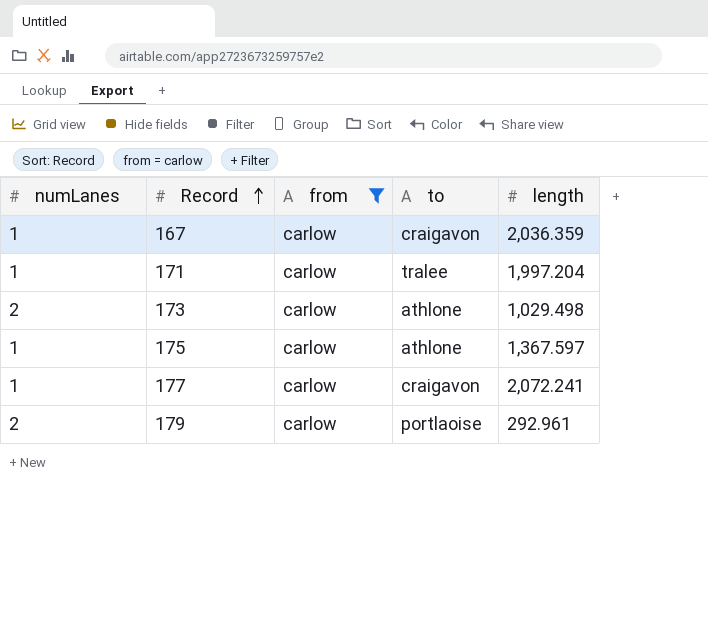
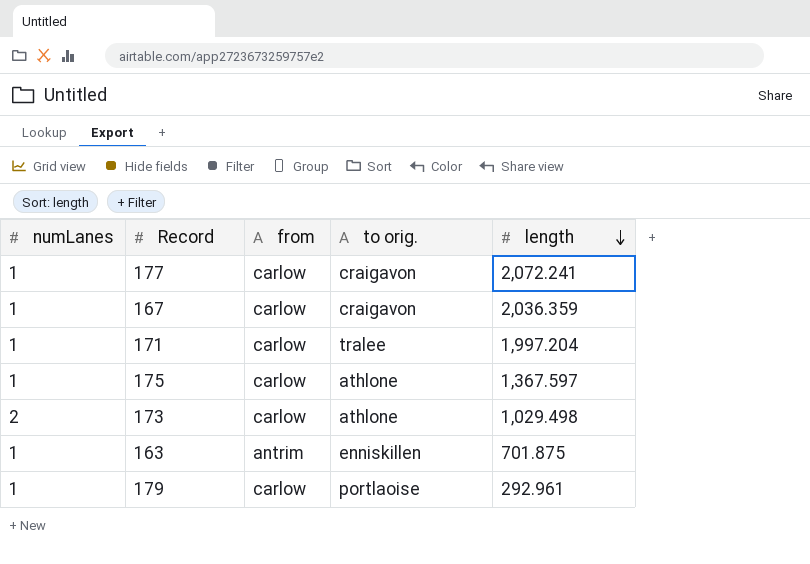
filter: from = carlow -> none
row order: Record ascending -> length descending
column name: to -> to orig.
179 | numLanes: 2 -> 1

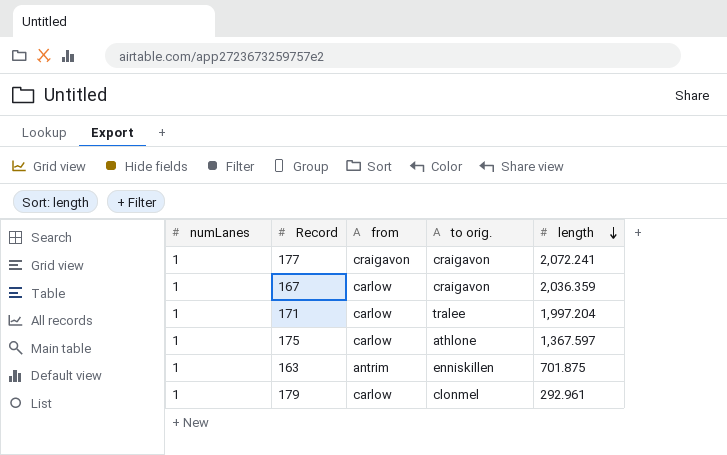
row 173: 2 | carlow | athlone | 1,029.498 -> none
177 | from: carlow -> craigavon
179 | to orig.: portlaoise -> clonmel

